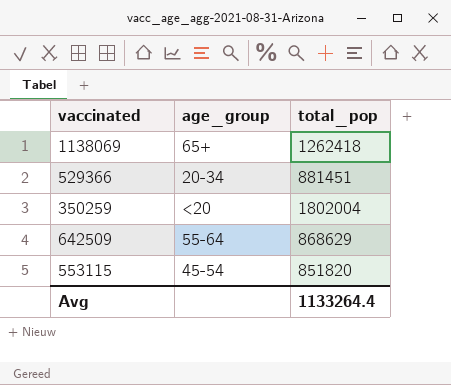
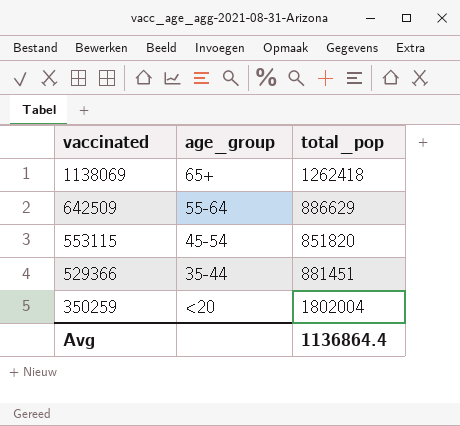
row order: none -> vaccinated descending
642509 | total_pop: 868629 -> 886629
529366 | age_group: 20-34 -> 35-44
Avg | total_pop: 1133264.4 -> 1136864.4

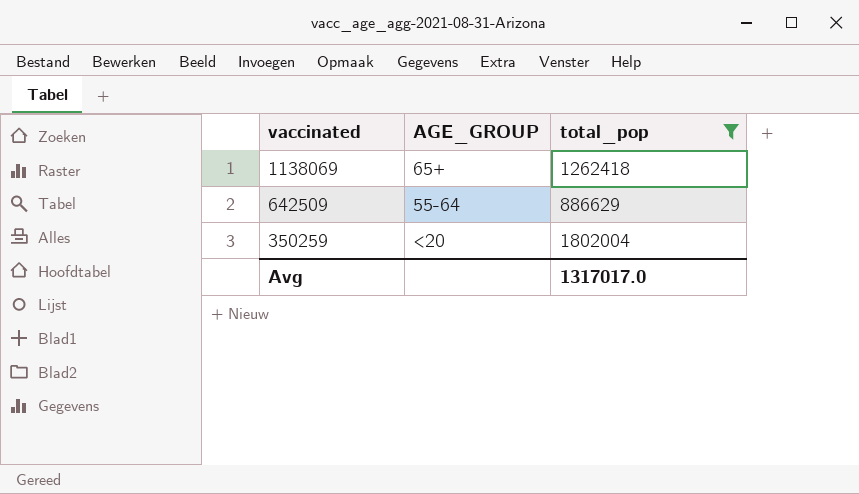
filter: none -> total_pop >= 886629
column name: age_group -> AGE_GROUP
Avg | total_pop: 1136864.4 -> 1317017.0

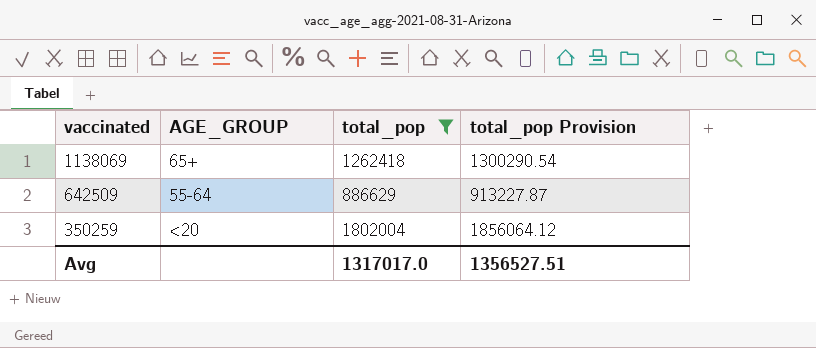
column total_pop Provision | formula: none -> [total_pop] * 1.03

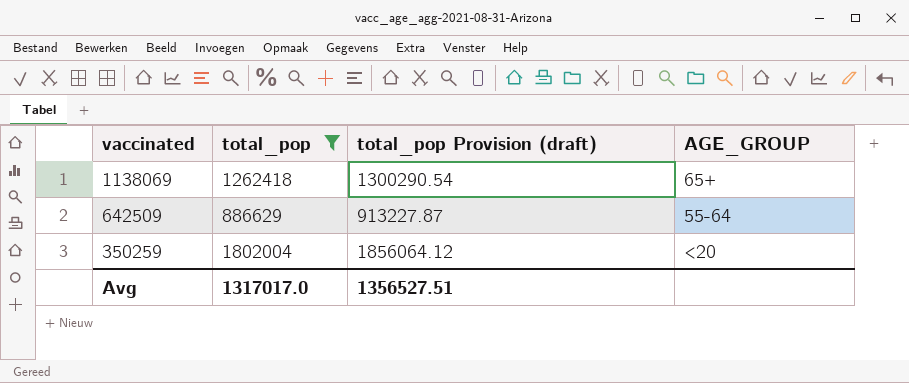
column name: total_pop Provision -> total_pop Provision (draft)
column AGE_GROUP | position: 2 -> 4

